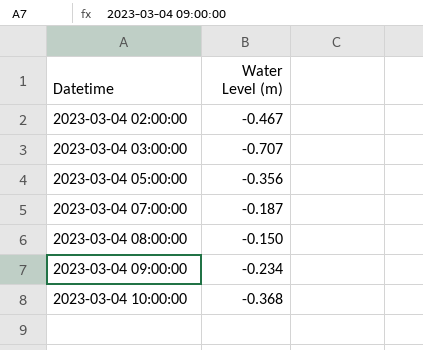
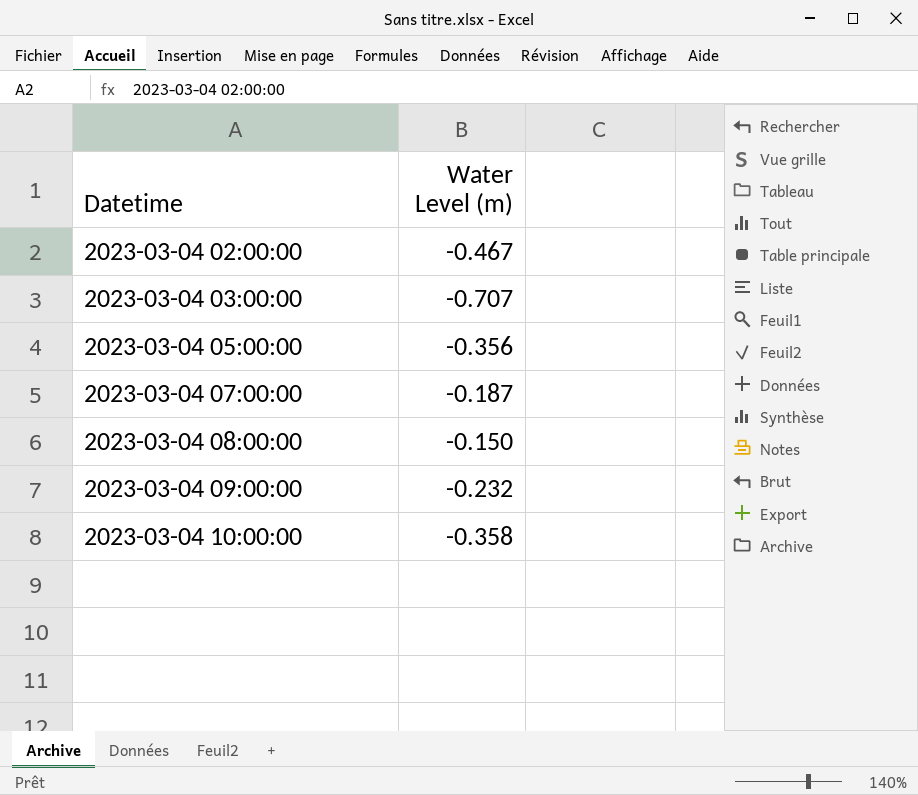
2023-03-04 09:00:00 | Water Level (m): -0.234 -> -0.232
2023-03-04 10:00:00 | Water Level (m): -0.368 -> -0.358

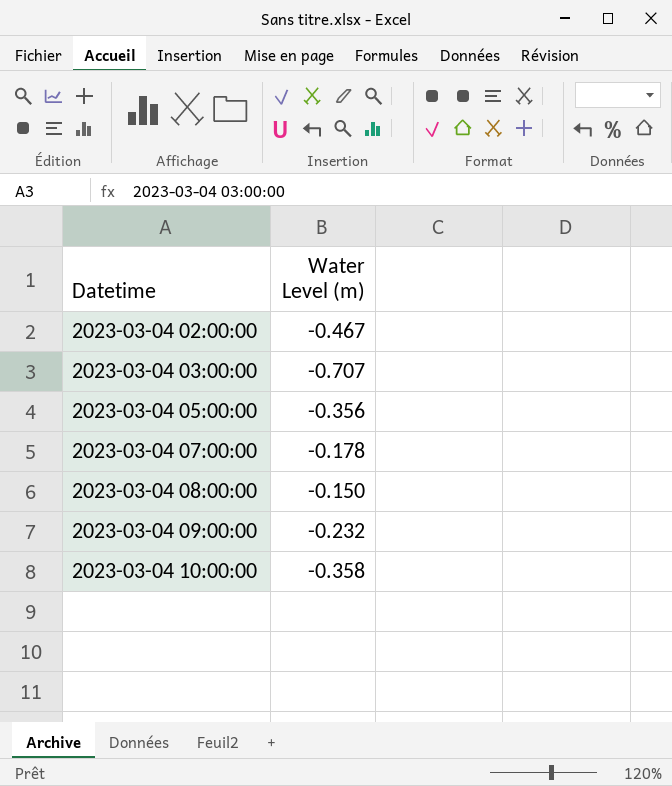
2023-03-04 07:00:00 | Water Level (m): -0.187 -> -0.178

